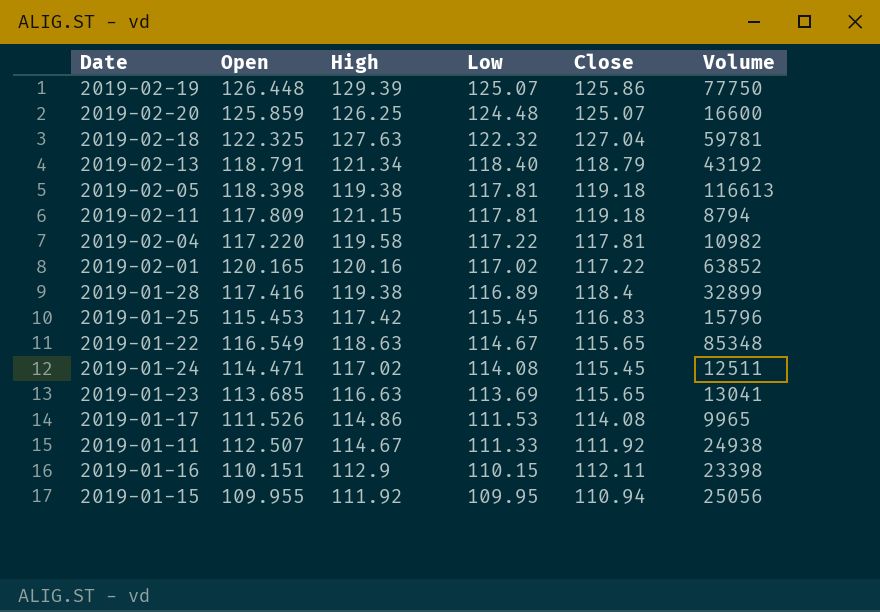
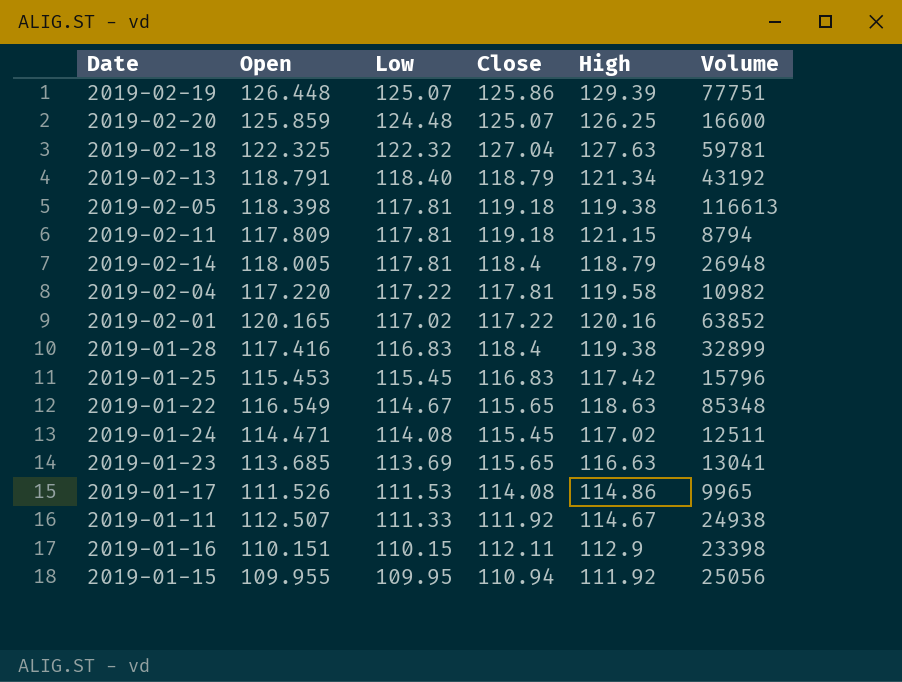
column High | position: 3 -> 5
2019-02-19 | Volume: 77750 -> 77751
row 2019-02-14: none -> 118.005 | 117.81 | 118.4 | 118.79 | 26948
2019-01-28 | Low: 116.89 -> 116.83

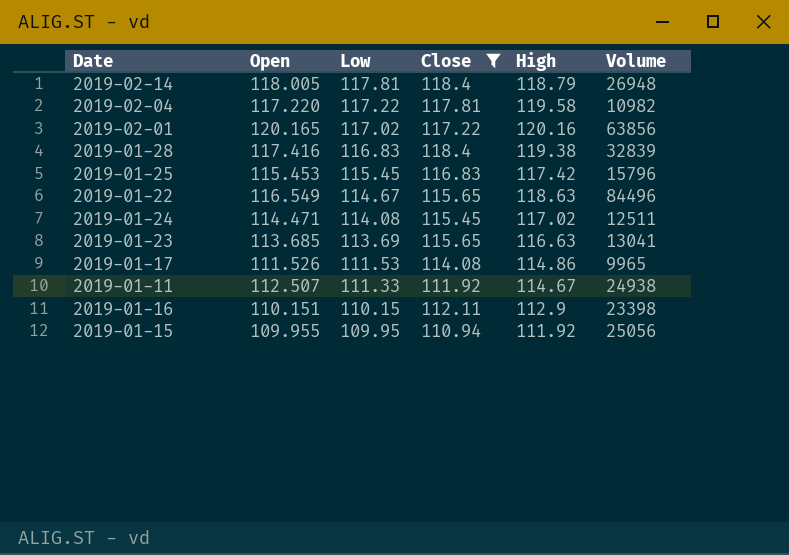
filter: none -> Close <= 118.4
2019-02-01 | Volume: 63852 -> 63856
2019-01-28 | Volume: 32899 -> 32839
2019-01-22 | Volume: 85348 -> 84496

